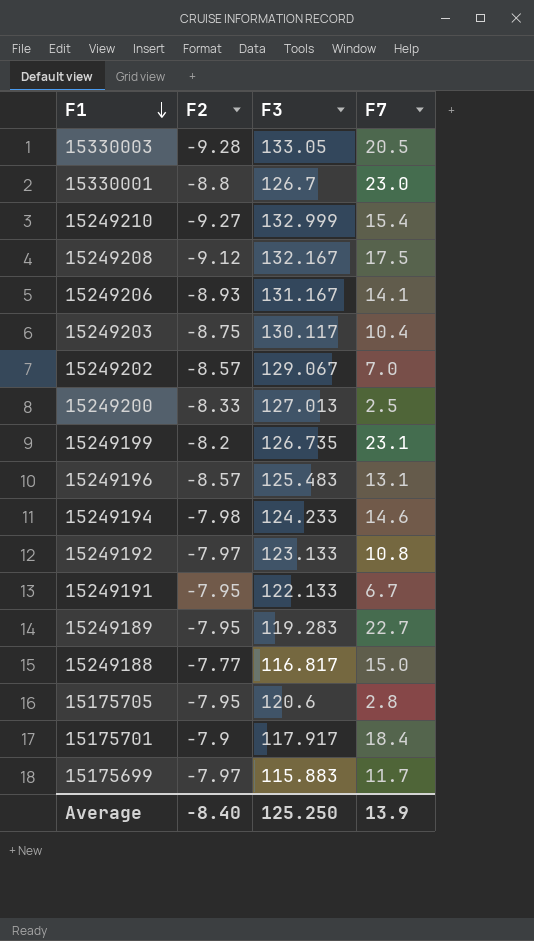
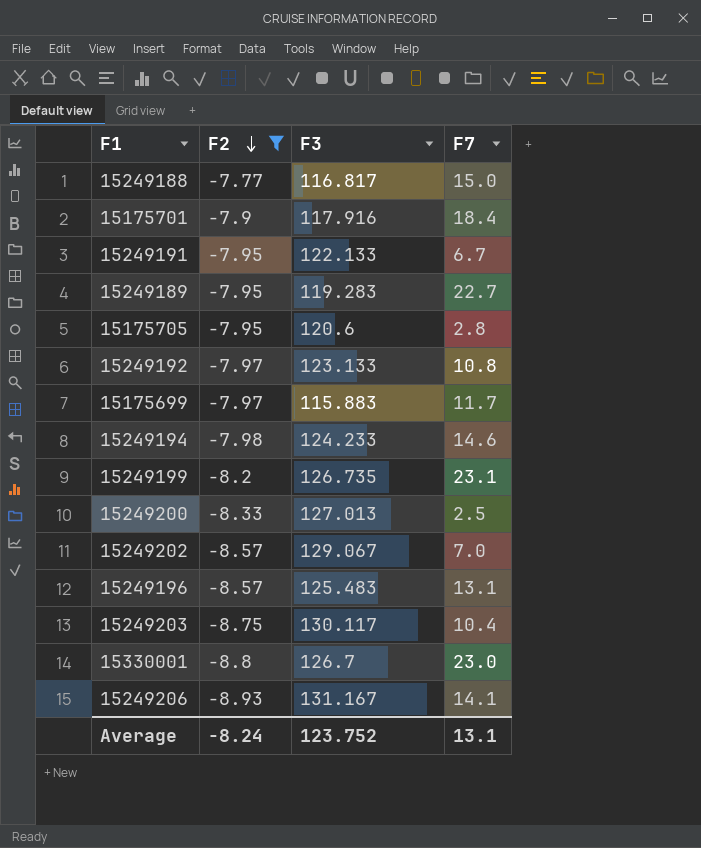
filter: none -> F2 >= -8.93
row order: F1 descending -> F2 descending
15175701 | F3: 117.917 -> 117.916
Average | F2: -8.40 -> -8.24
Average | F3: 125.250 -> 123.752
Average | F7: 13.9 -> 13.1

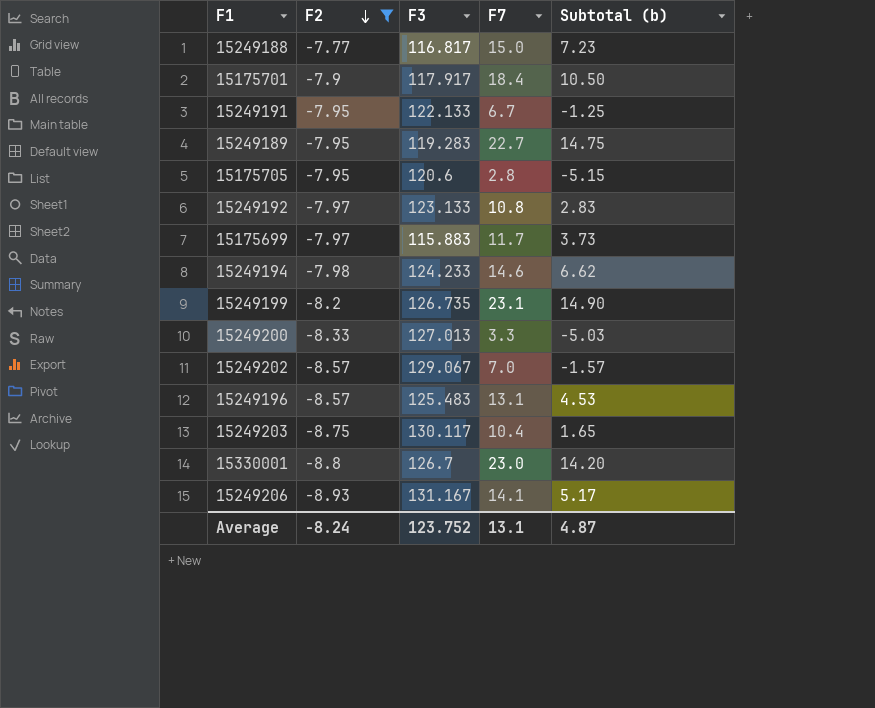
column Subtotal (b) | formula: none -> [F2] + [F7]
15175701 | F3: 117.916 -> 117.917
15249200 | F7: 2.5 -> 3.3

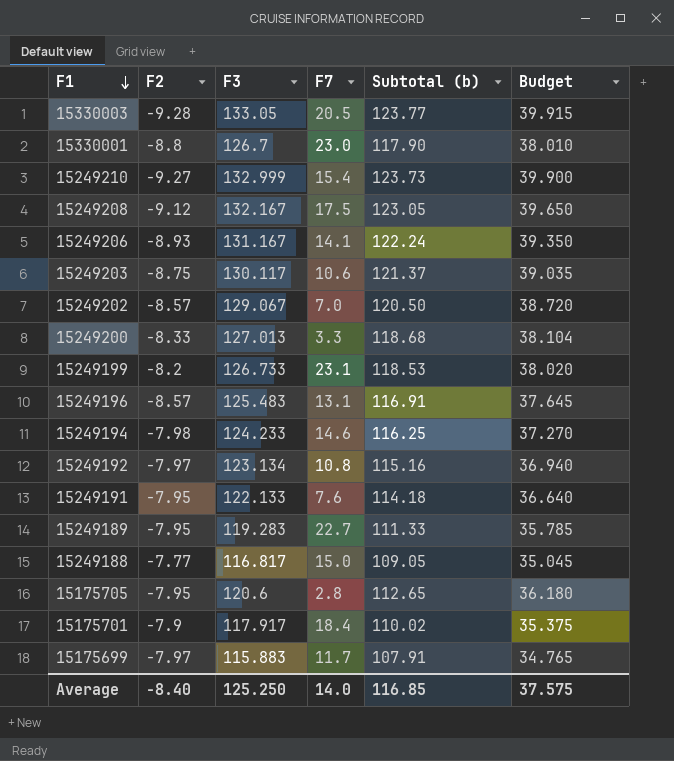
filter: F2 >= -8.93 -> none
row order: F2 descending -> F1 descending
column Subtotal (b) | formula: [F2] + [F7] -> [F2] + [F3]
column Budget | formula: none -> [F3] * 0.3
15249203 | F7: 10.4 -> 10.6
15249199 | F3: 126.735 -> 126.733
15249192 | F3: 123.133 -> 123.134
15249191 | F7: 6.7 -> 7.6
Average | F2: -8.24 -> -8.40
Average | F3: 123.752 -> 125.250
Average | F7: 13.1 -> 14.0
Average | Subtotal (b): 4.87 -> 116.85

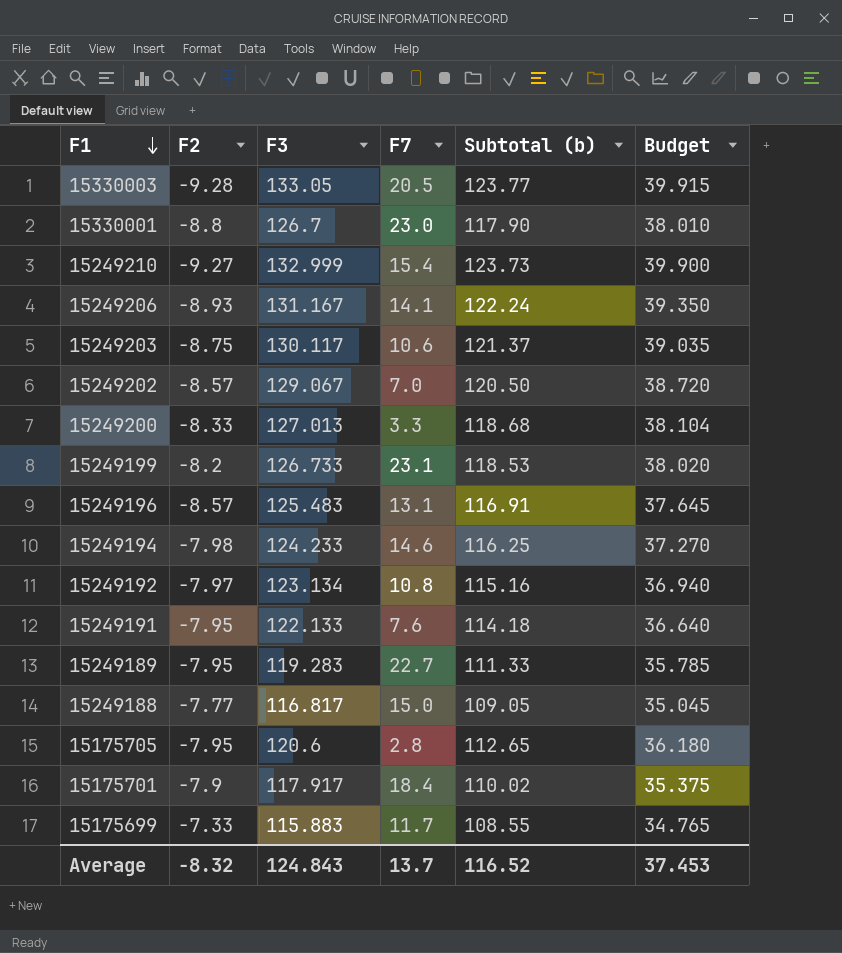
row 15249208: -9.12 | 132.167 | 17.5 | 123.05 | 39.650 -> none
15175699 | F2: -7.97 -> -7.33
15175699 | Subtotal (b): 107.91 -> 108.55
Average | F2: -8.40 -> -8.32
Average | F3: 125.250 -> 124.843
Average | F7: 14.0 -> 13.7
Average | Subtotal (b): 116.85 -> 116.52
Average | Budget: 37.575 -> 37.453

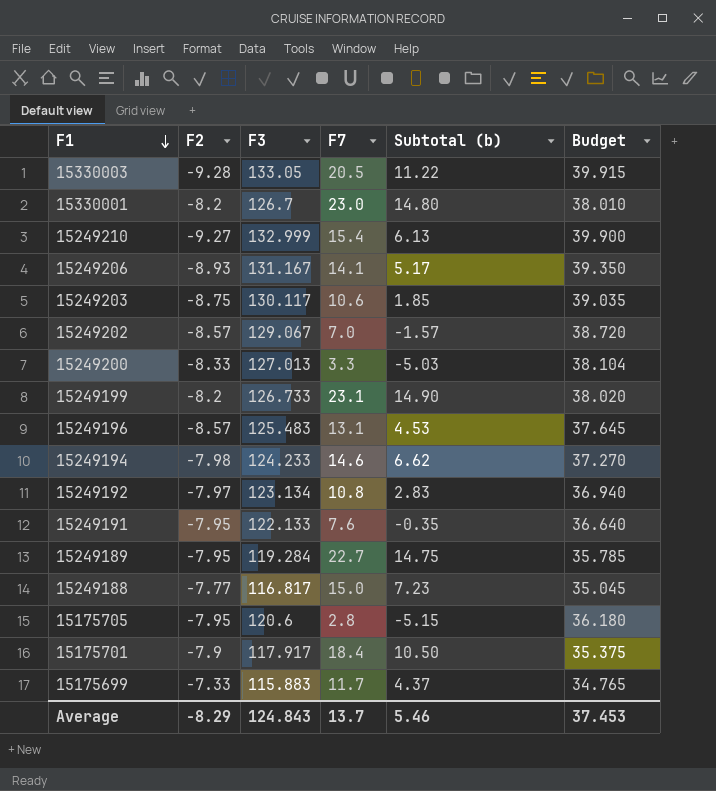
column Subtotal (b) | formula: [F2] + [F3] -> [F2] + [F7]
15330001 | F2: -8.8 -> -8.2
15249189 | F3: 119.283 -> 119.284
Average | F2: -8.32 -> -8.29
Average | Subtotal (b): 116.52 -> 5.46

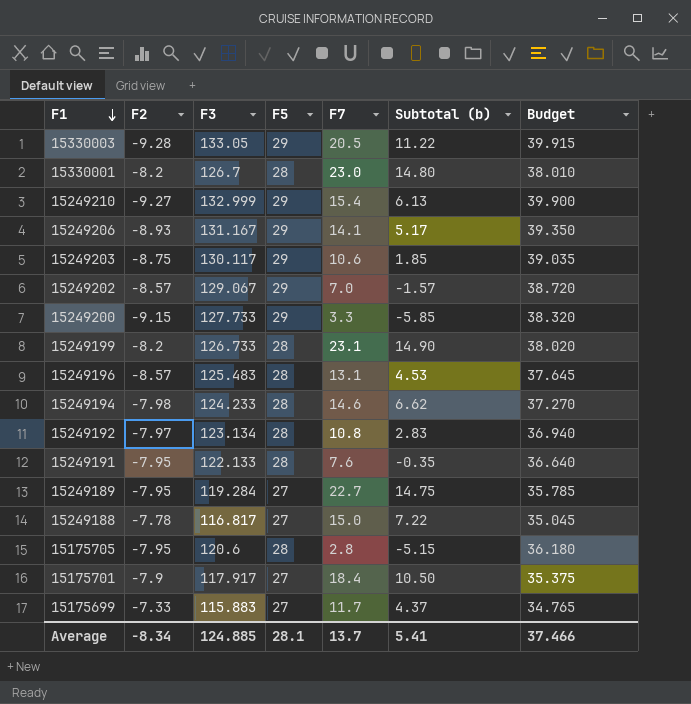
column F5 | position: none -> 4
15249200 | F2: -8.33 -> -9.15
15249200 | F3: 127.013 -> 127.733
15249200 | Subtotal (b): -5.03 -> -5.85
15249200 | Budget: 38.104 -> 38.320
15249188 | F2: -7.77 -> -7.78
15249188 | Subtotal (b): 7.23 -> 7.22
Average | F2: -8.29 -> -8.34
Average | F3: 124.843 -> 124.885
Average | Subtotal (b): 5.46 -> 5.41
Average | Budget: 37.453 -> 37.466

